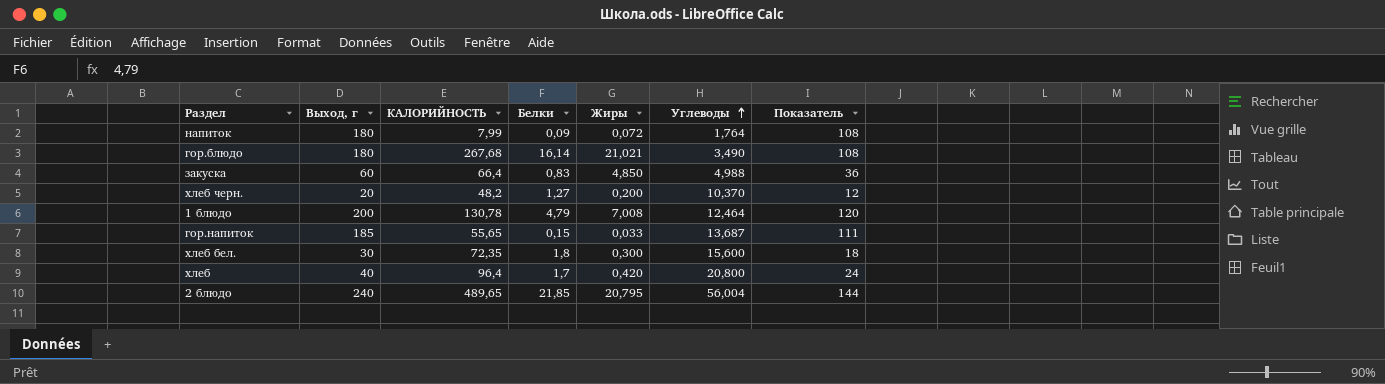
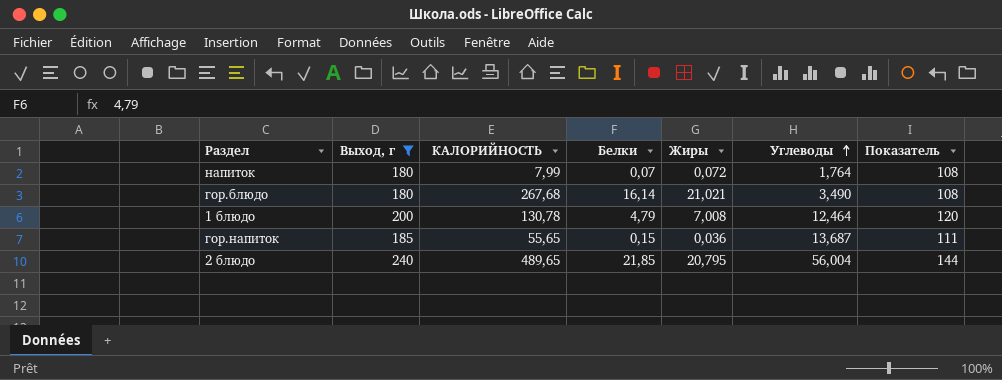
filter: none -> Выход, г >= 180
напиток | Белки: 0,09 -> 0,07
гор.напиток | Жиры: 0,033 -> 0,036

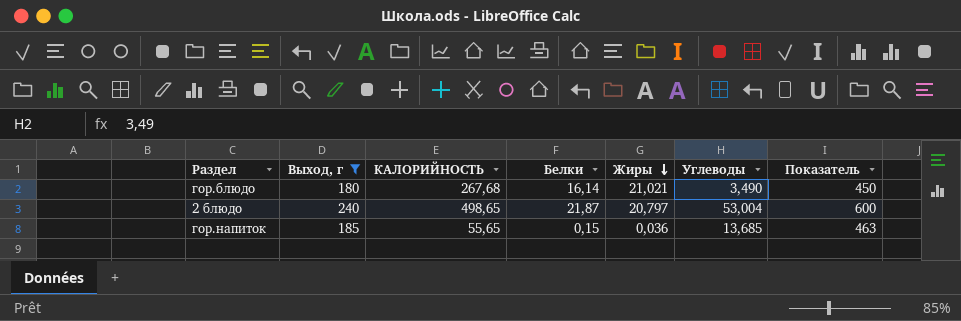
row order: Углеводы ascending -> Жиры descending
column Показатель | formula: [Выход, г] * 0,6 -> [Выход, г] * 2,5
row напиток: 180 | 7,99 | 0,07 | 0,072 | 1,764 | 108 -> none
row 1 блюдо: 200 | 130,78 | 4,79 | 7,008 | 12,464 | 120 -> none
2 блюдо | КАЛОРИЙНОСТЬ: 489,65 -> 498,65
2 блюдо | Белки: 21,85 -> 21,87
2 блюдо | Жиры: 20,795 -> 20,797
2 блюдо | Углеводы: 56,004 -> 53,004
гор.напиток | Углеводы: 13,687 -> 13,685

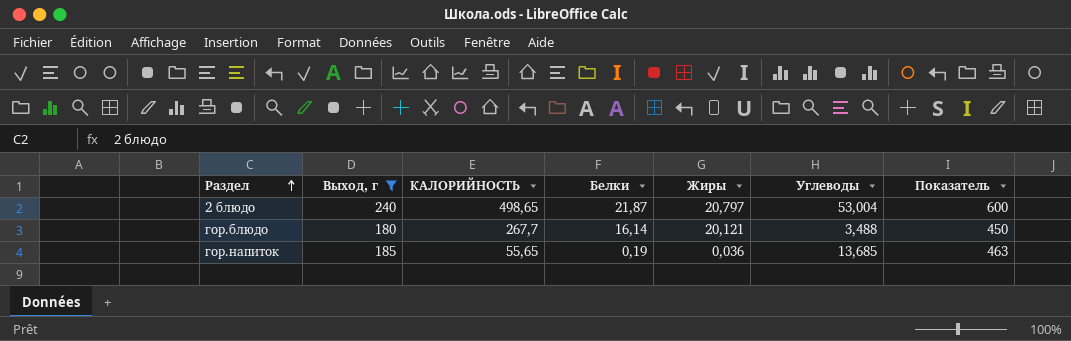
row order: Жиры descending -> Раздел ascending
гор.блюдо | КАЛОРИЙНОСТЬ: 267,68 -> 267,7
гор.блюдо | Жиры: 21,021 -> 20,121
гор.блюдо | Углеводы: 3,490 -> 3,488
гор.напиток | Белки: 0,15 -> 0,19

